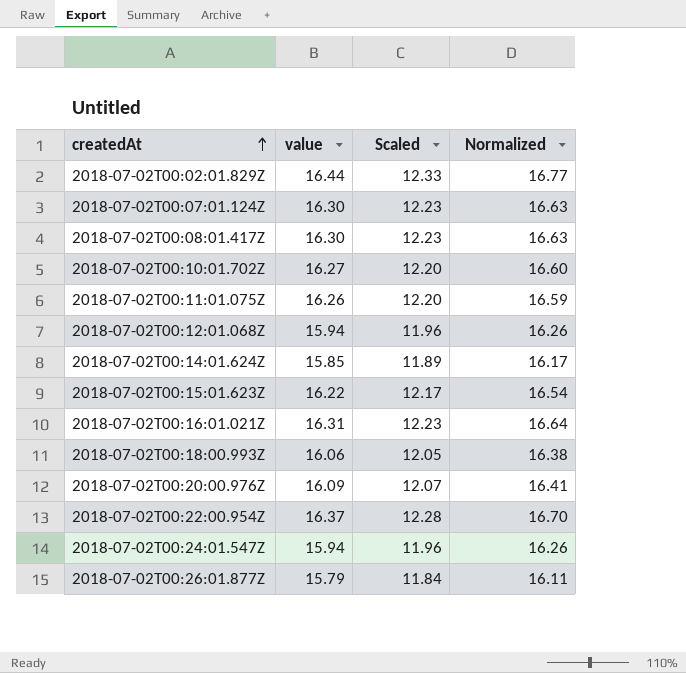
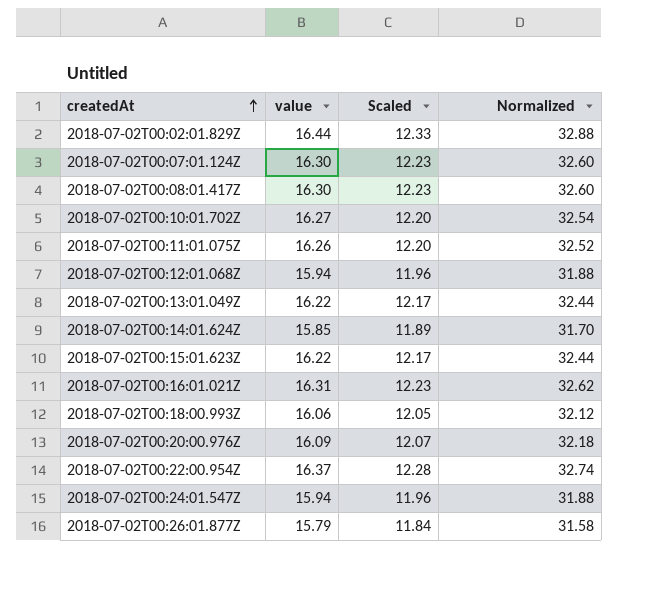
column Normalized | formula: [value] * 1.02 -> [value] * 2
row 2018-07-02T00:13:01.049Z: none -> 16.22 | 12.17 | 32.44

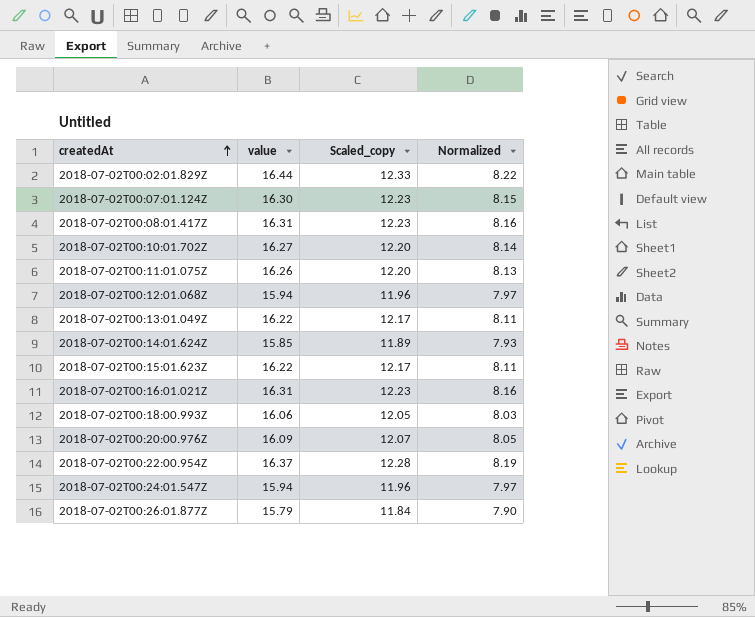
column name: Scaled -> Scaled_copy
column Normalized | formula: [value] * 2 -> [value] * 0.5
2018-07-02T00:08:01.417Z | value: 16.30 -> 16.31

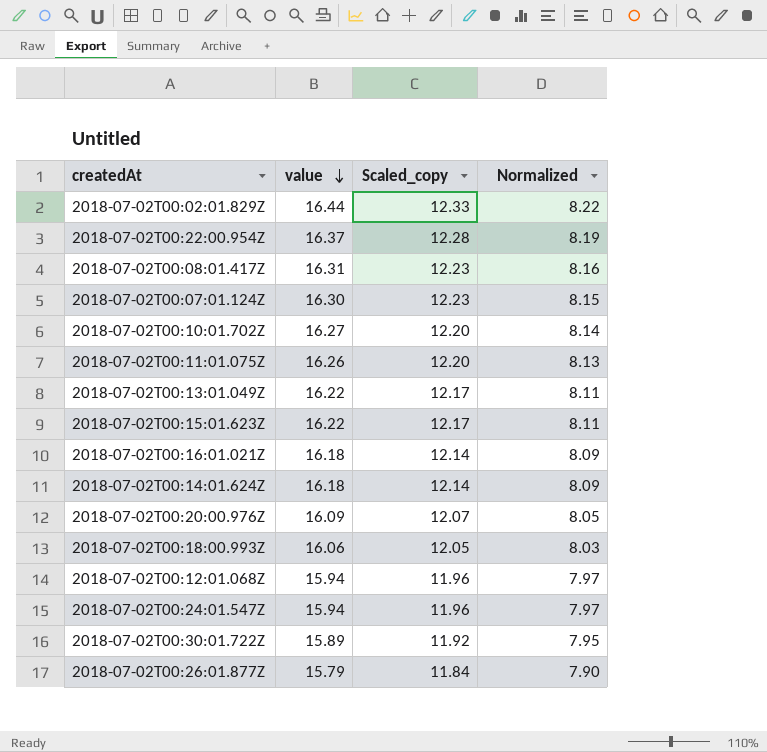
row order: createdAt ascending -> value descending
2018-07-02T00:16:01.021Z | value: 16.31 -> 16.18
2018-07-02T00:16:01.021Z | Scaled_copy: 12.23 -> 12.14
2018-07-02T00:16:01.021Z | Normalized: 8.16 -> 8.09
2018-07-02T00:14:01.624Z | value: 15.85 -> 16.18
2018-07-02T00:14:01.624Z | Scaled_copy: 11.89 -> 12.14
2018-07-02T00:14:01.624Z | Normalized: 7.93 -> 8.09
row 2018-07-02T00:30:01.722Z: none -> 15.89 | 11.92 | 7.95

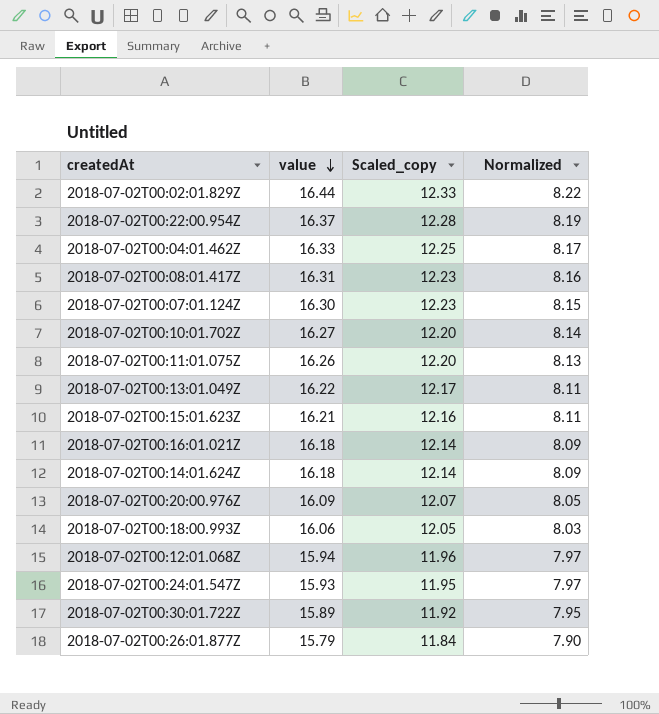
row 2018-07-02T00:04:01.462Z: none -> 16.33 | 12.25 | 8.17
2018-07-02T00:15:01.623Z | value: 16.22 -> 16.21
2018-07-02T00:15:01.623Z | Scaled_copy: 12.17 -> 12.16
2018-07-02T00:24:01.547Z | value: 15.94 -> 15.93
2018-07-02T00:24:01.547Z | Scaled_copy: 11.96 -> 11.95

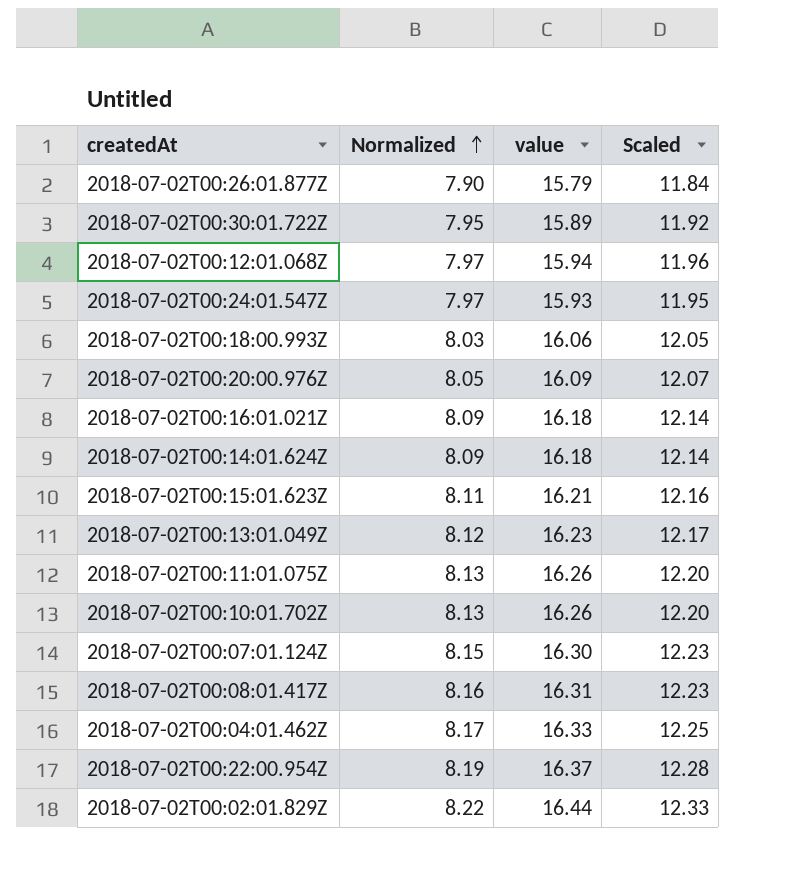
row order: value descending -> Normalized ascending
column Normalized | position: 4 -> 2
column name: Scaled_copy -> Scaled
2018-07-02T00:13:01.049Z | Normalized: 8.11 -> 8.12
2018-07-02T00:13:01.049Z | value: 16.22 -> 16.23
2018-07-02T00:10:01.702Z | Normalized: 8.14 -> 8.13
2018-07-02T00:10:01.702Z | value: 16.27 -> 16.26

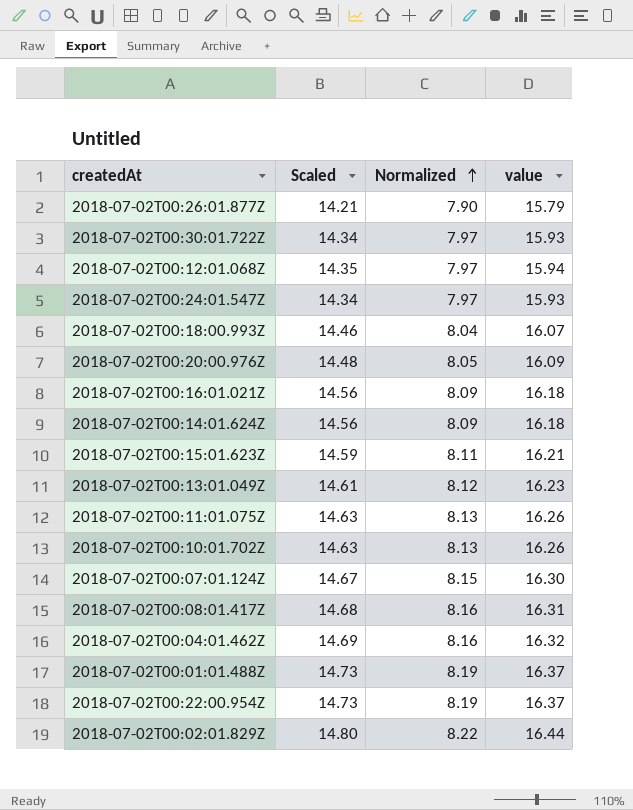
column Scaled | formula: [value] * 0.75 -> [value] * 0.9
column Scaled | position: 4 -> 2
2018-07-02T00:30:01.722Z | Normalized: 7.95 -> 7.97
2018-07-02T00:30:01.722Z | value: 15.89 -> 15.93
2018-07-02T00:18:00.993Z | Normalized: 8.03 -> 8.04
2018-07-02T00:18:00.993Z | value: 16.06 -> 16.07
2018-07-02T00:04:01.462Z | Normalized: 8.17 -> 8.16
2018-07-02T00:04:01.462Z | value: 16.33 -> 16.32
row 2018-07-02T00:01:01.488Z: none -> 14.73 | 8.19 | 16.37

